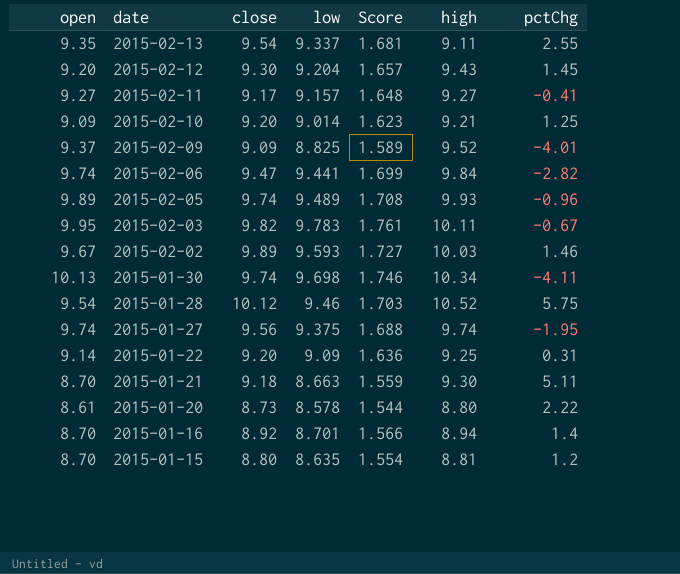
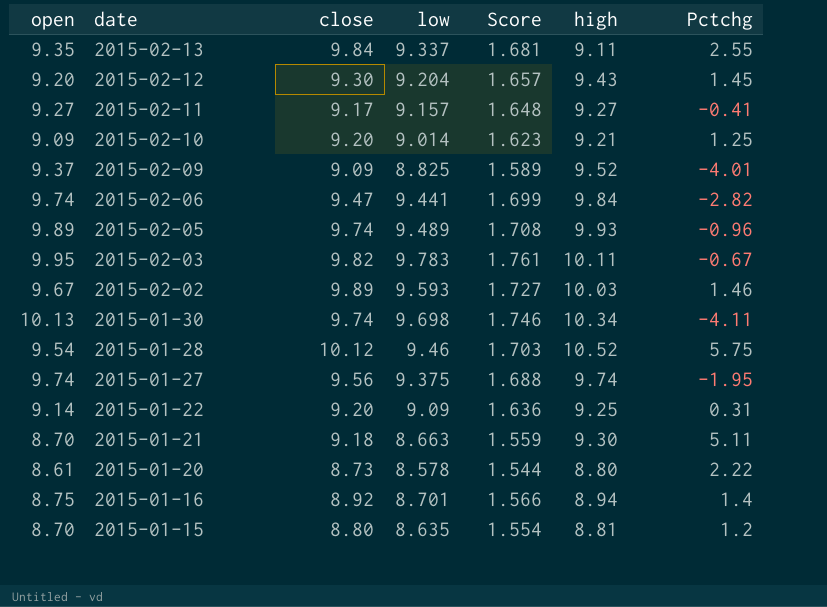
column name: pctChg -> Pctchg
2015-02-13 | close: 9.54 -> 9.84
2015-01-16 | open: 8.70 -> 8.75

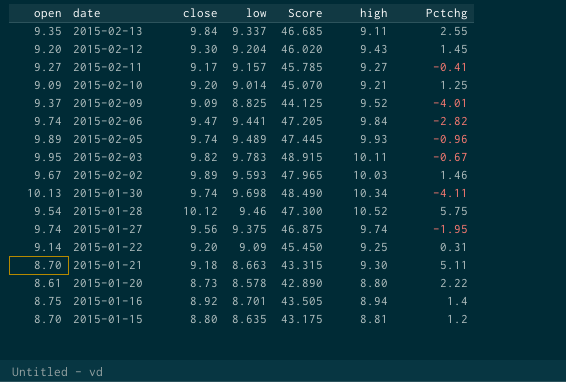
column Score | formula: [low] * 0.18 -> [low] * 5

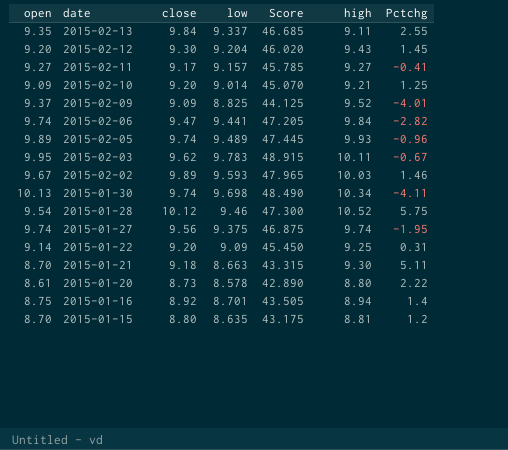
2015-02-03 | close: 9.82 -> 9.62

